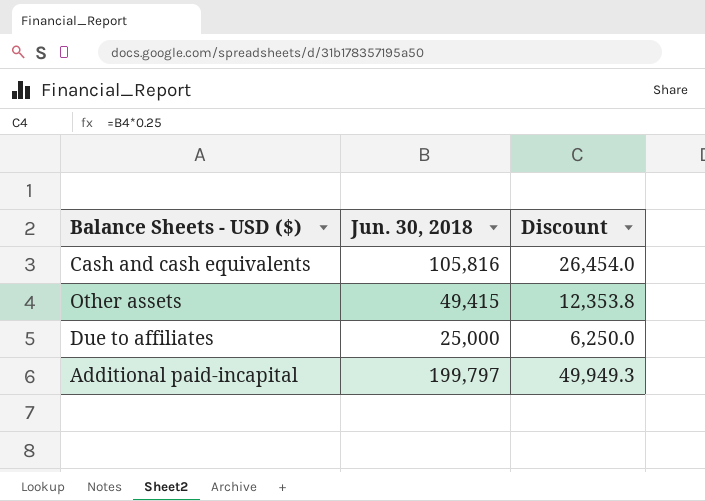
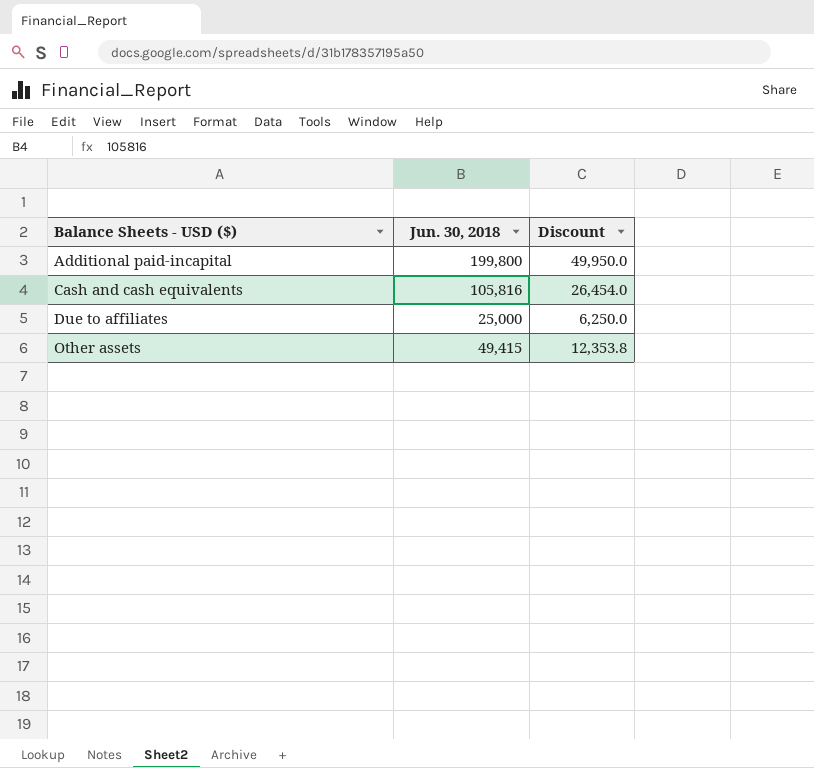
row order: none -> Balance Sheets - USD ($) ascending
Additional paid-incapital | Jun. 30, 2018: 199,797 -> 199,800
Additional paid-incapital | Discount: 49,949.3 -> 49,950.0

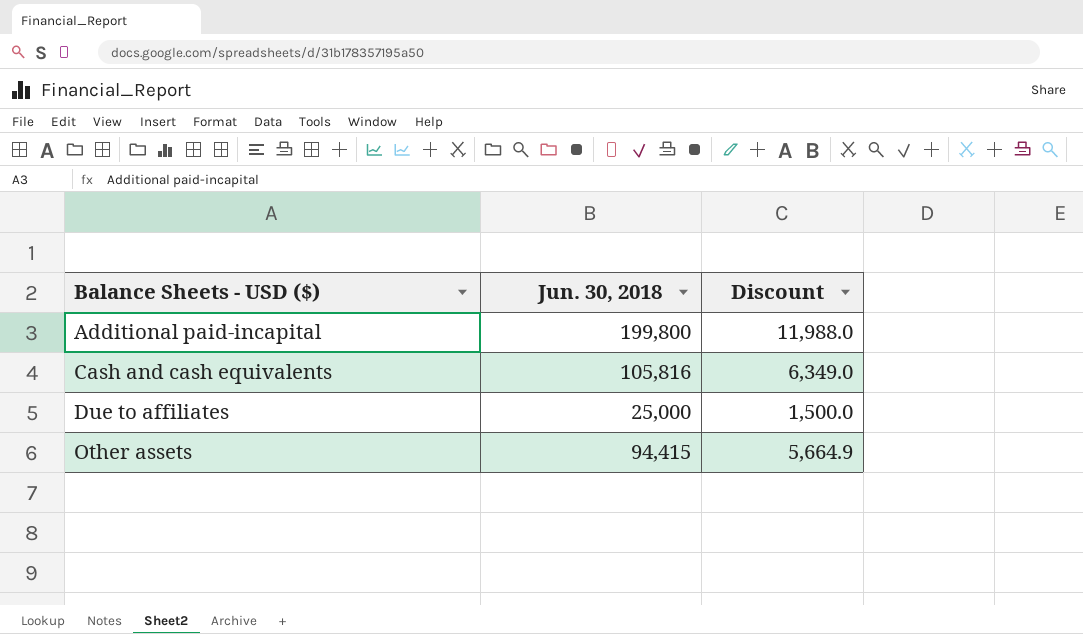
column Discount | formula: [Jun. 30, 2018] * 0.25 -> [Jun. 30, 2018] * 0.06
Other assets | Jun. 30, 2018: 49,415 -> 94,415

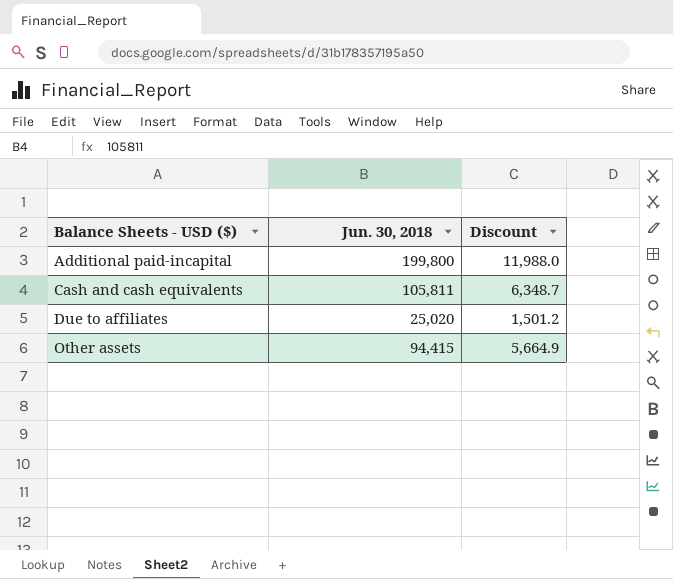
Cash and cash equivalents | Jun. 30, 2018: 105,816 -> 105,811
Cash and cash equivalents | Discount: 6,349.0 -> 6,348.7
Due to affiliates | Jun. 30, 2018: 25,000 -> 25,020
Due to affiliates | Discount: 1,500.0 -> 1,501.2

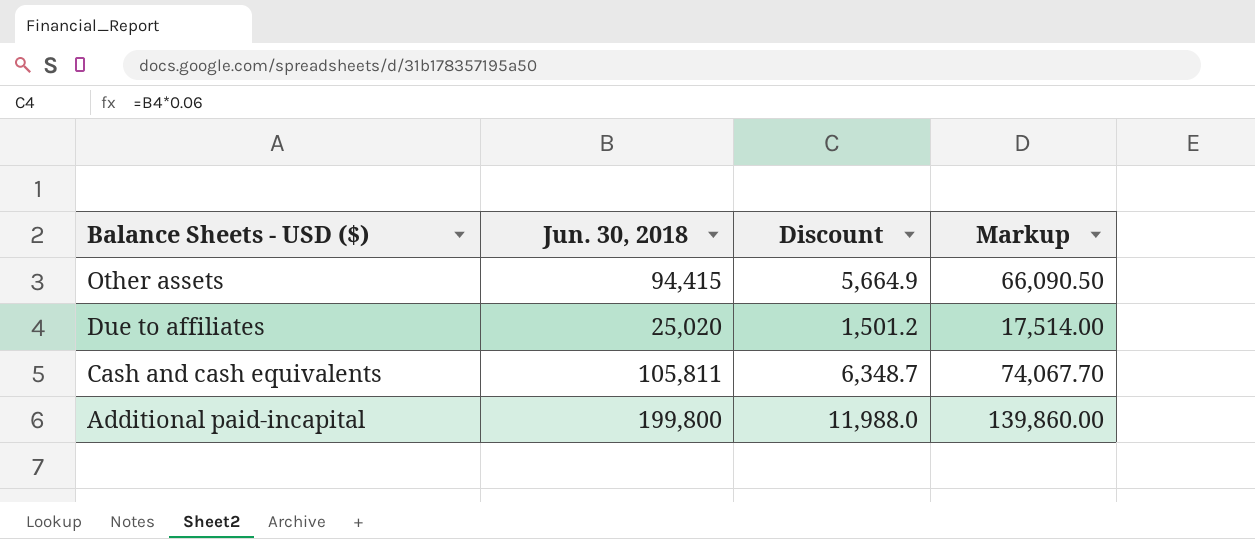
row order: Balance Sheets - USD ($) ascending -> Balance Sheets - USD ($) descending
column Markup | formula: none -> [Jun. 30, 2018] * 0.7

